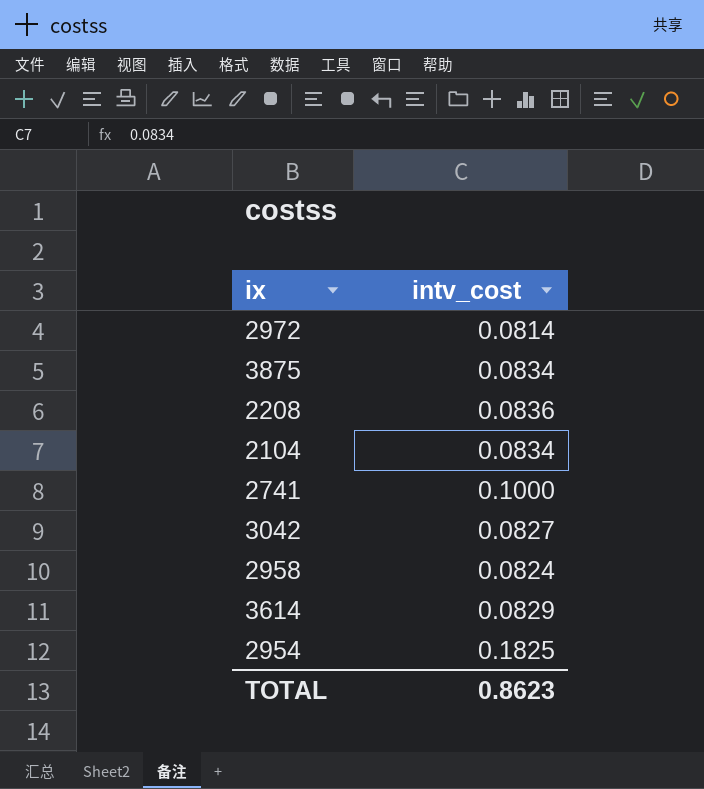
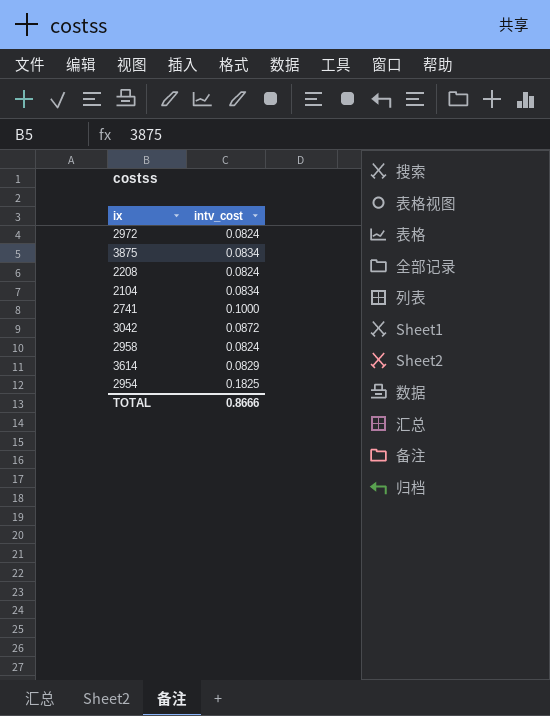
2972 | intv_cost: 0.0814 -> 0.0824
2208 | intv_cost: 0.0836 -> 0.0824
3042 | intv_cost: 0.0827 -> 0.0872
TOTAL | intv_cost: 0.8623 -> 0.8666

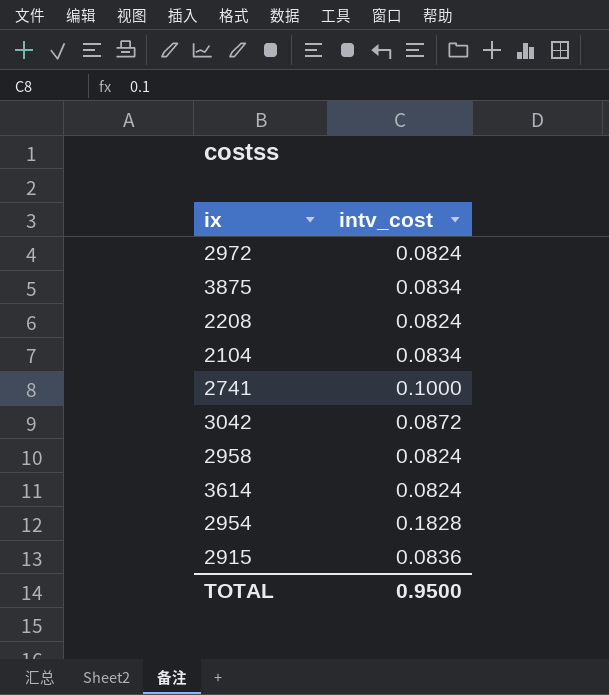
3614 | intv_cost: 0.0829 -> 0.0824
2954 | intv_cost: 0.1825 -> 0.1828
row 2915: none -> 0.0836
TOTAL | intv_cost: 0.8666 -> 0.9500

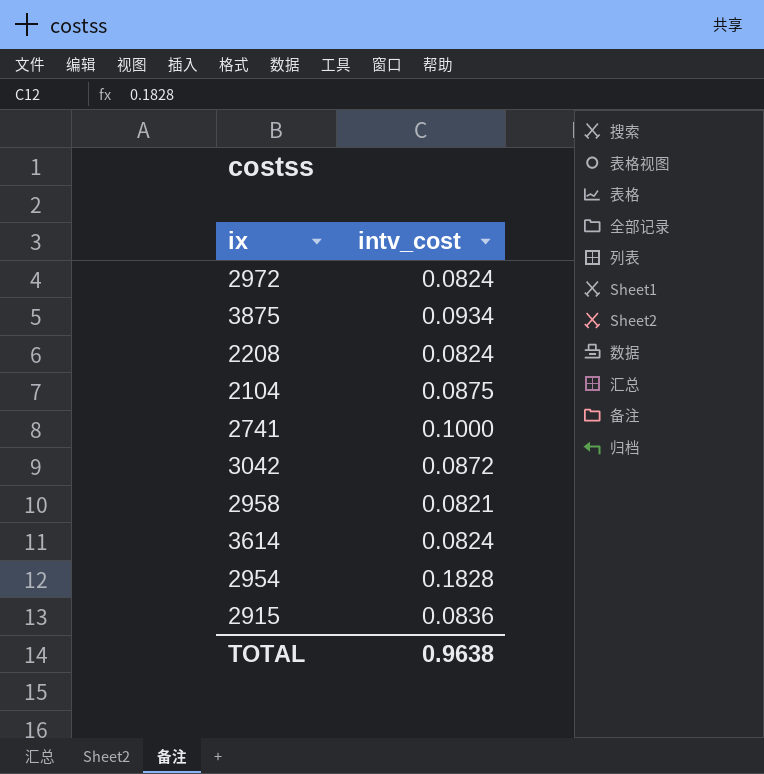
3875 | intv_cost: 0.0834 -> 0.0934
2104 | intv_cost: 0.0834 -> 0.0875
2958 | intv_cost: 0.0824 -> 0.0821
TOTAL | intv_cost: 0.9500 -> 0.9638

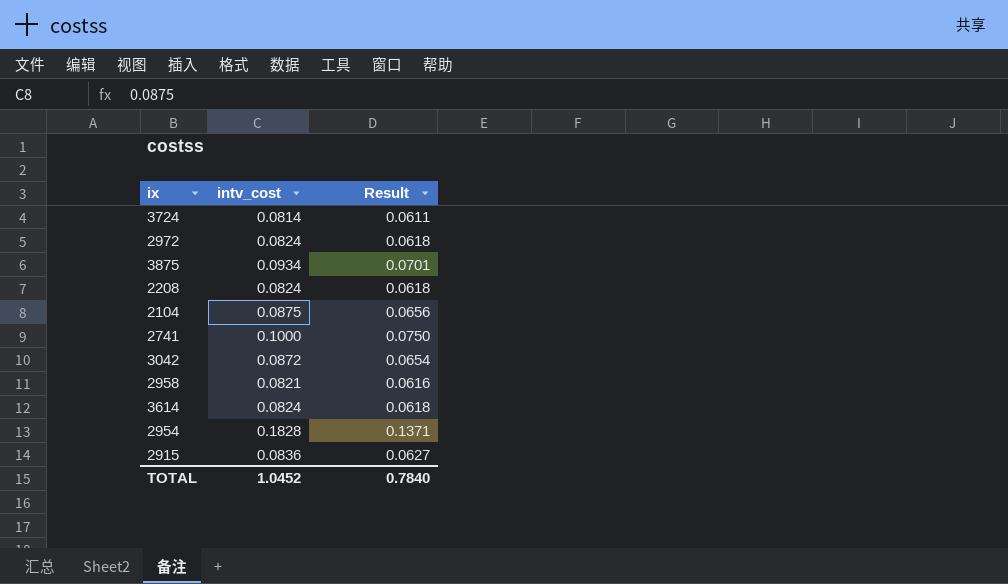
column Result | formula: none -> [intv_cost] * 0.75
row 3724: none -> 0.0814 | 0.0611
TOTAL | intv_cost: 0.9638 -> 1.0452

